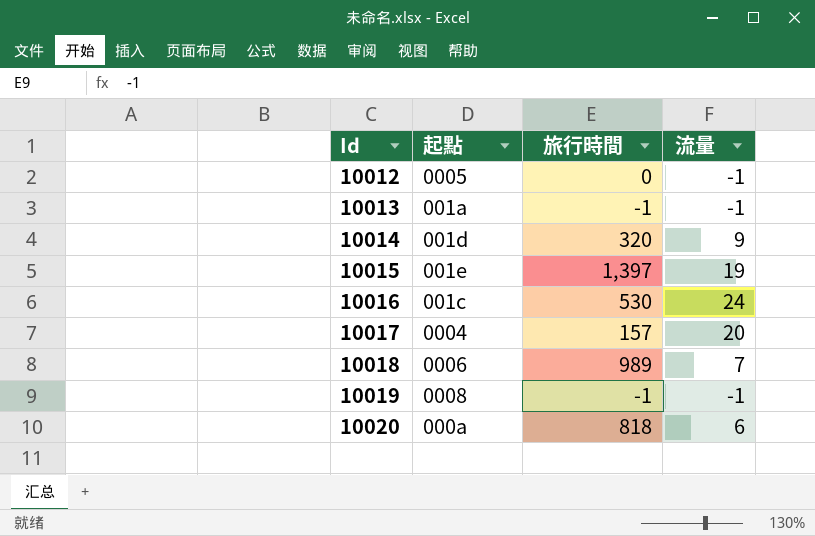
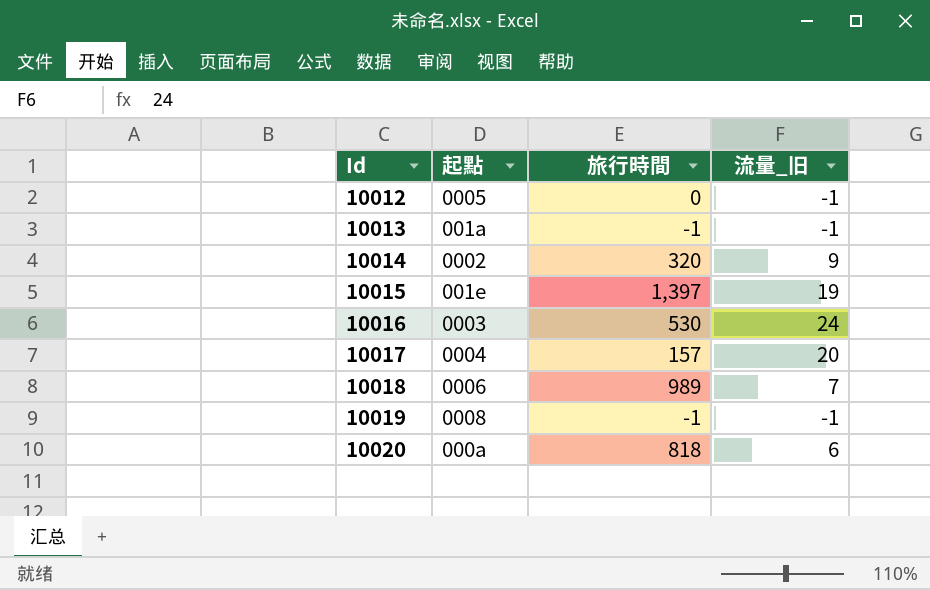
column name: 流量 -> 流量_旧
10014 | 起點: 001d -> 0002
10016 | 起點: 001c -> 0003

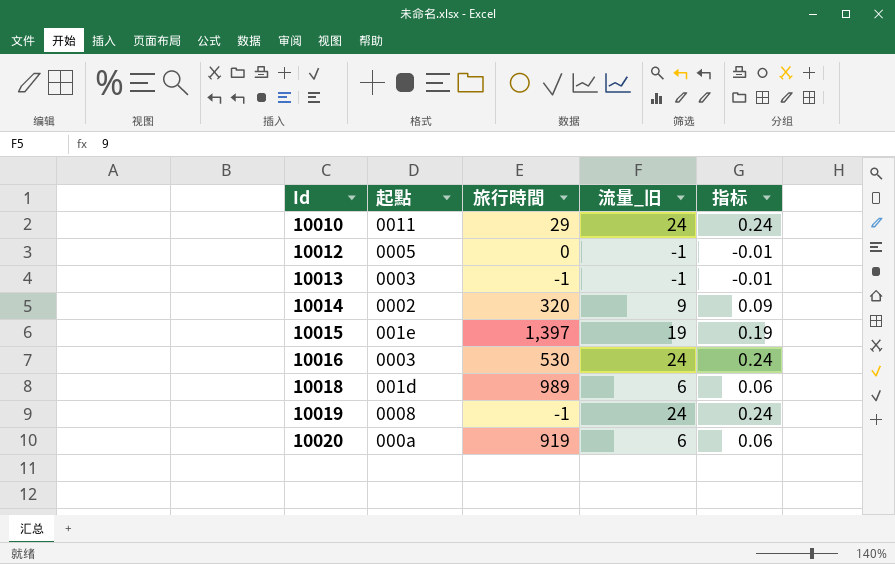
column 指标 | formula: none -> [流量_旧] * 0.01
row 10017: 0004 | 157 | 20 -> none
row 10010: none -> 0011 | 29 | 24 | 0.24
10013 | 起點: 001a -> 0003
10018 | 起點: 0006 -> 001d
10018 | 流量_旧: 7 -> 6
10019 | 流量_旧: -1 -> 24
10020 | 旅行時間: 818 -> 919

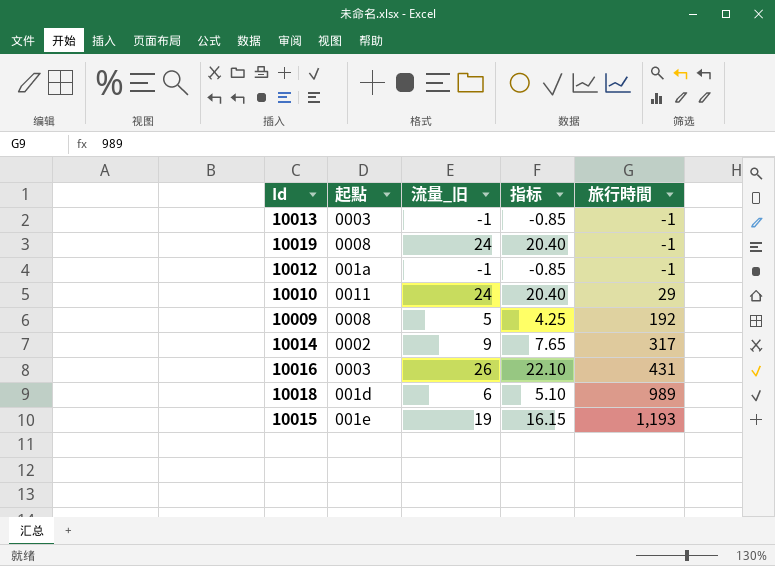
row order: Id ascending -> 旅行時間 ascending
column 指标 | formula: [流量_旧] * 0.01 -> [流量_旧] * 0.85
column 旅行時間 | position: 3 -> 5
row 10020: 000a | 919 | 6 | 0.06 -> none
10012 | 起點: 0005 -> 001a
10012 | 旅行時間: 0 -> -1
row 10009: none -> 0008 | 5 | 4.25 | 192
10014 | 旅行時間: 320 -> 317
10016 | 流量_旧: 24 -> 26
10016 | 旅行時間: 530 -> 431
10015 | 旅行時間: 1,397 -> 1,193

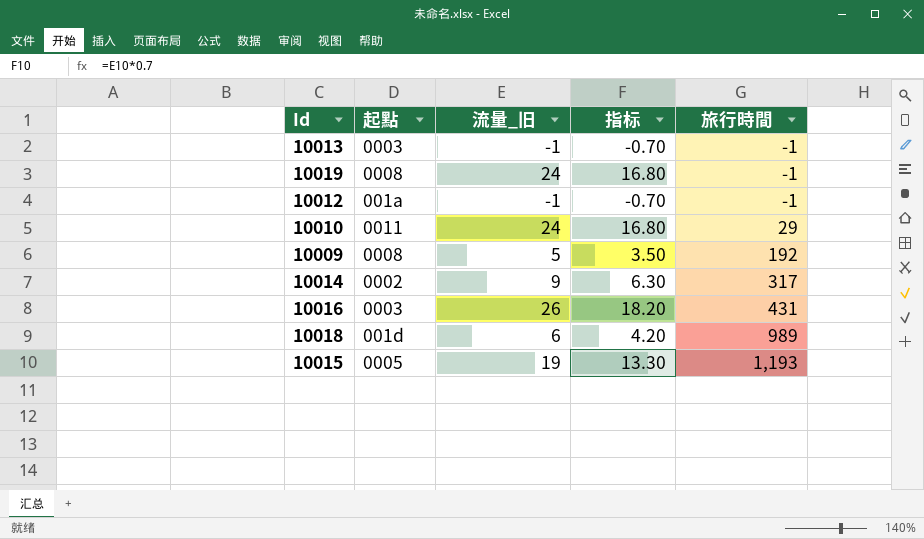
column 指标 | formula: [流量_旧] * 0.85 -> [流量_旧] * 0.7
10015 | 起點: 001e -> 0005

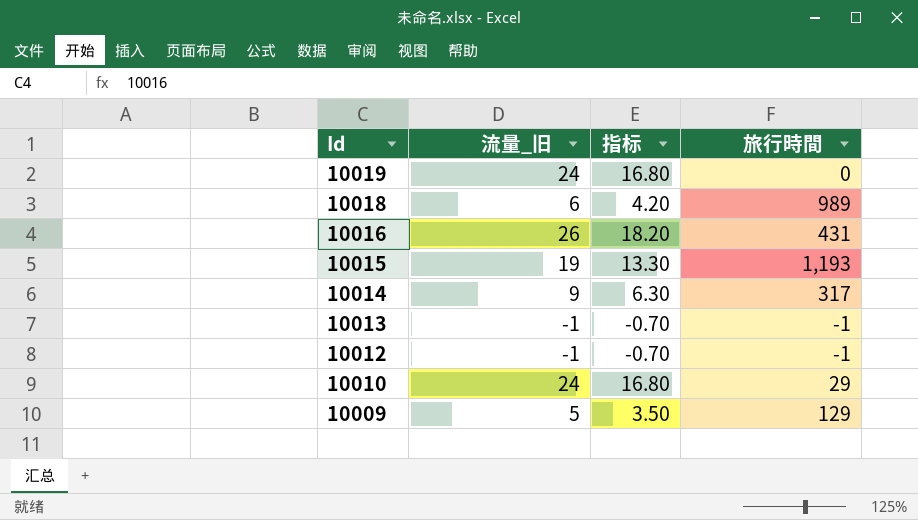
row order: 旅行時間 ascending -> Id descending
column 起點 | position: 2 -> none
10019 | 旅行時間: -1 -> 0
10009 | 旅行時間: 192 -> 129

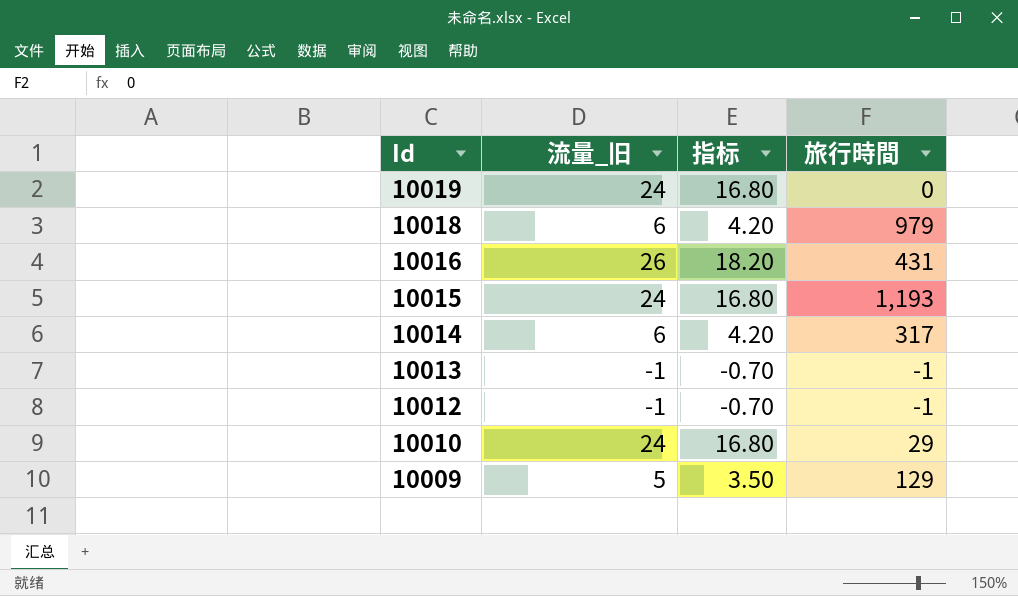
10018 | 旅行時間: 989 -> 979
10015 | 流量_旧: 19 -> 24
10015 | 指标: 13.30 -> 16.80
10014 | 流量_旧: 9 -> 6
10014 | 指标: 6.30 -> 4.20

